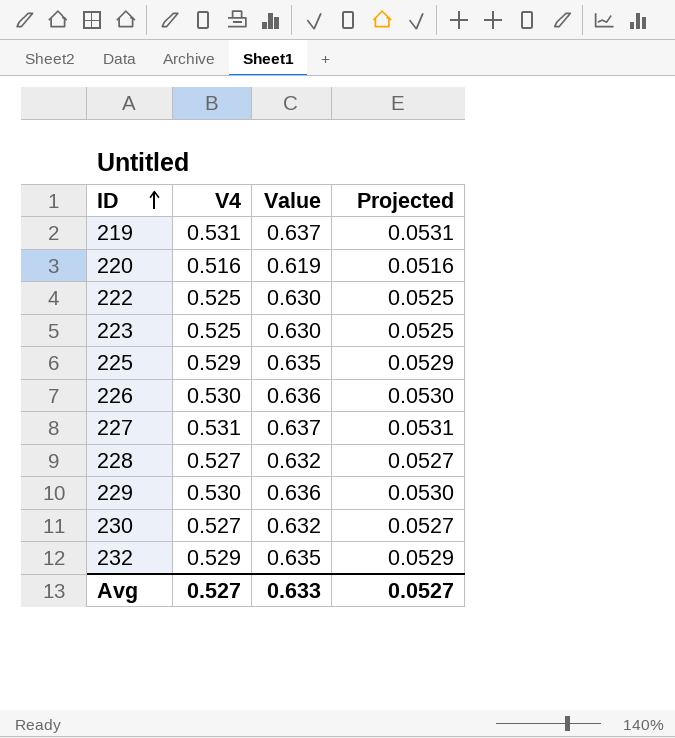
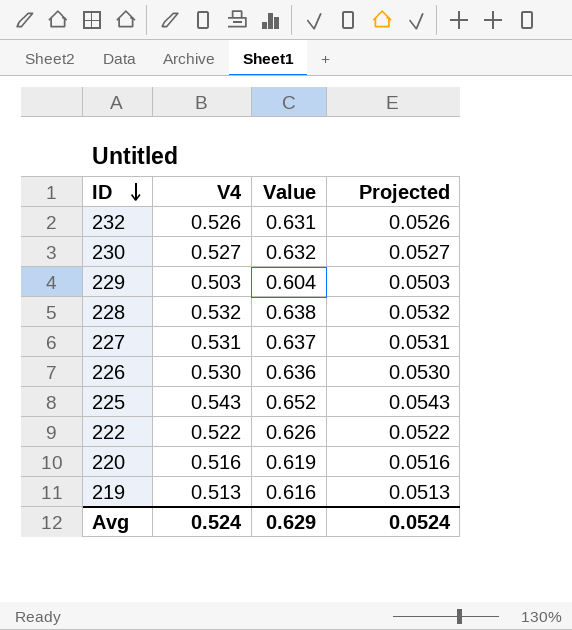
row order: ID ascending -> ID descending
row 223: 0.525 | 0.630 | 0.0525 -> none
232 | V4: 0.529 -> 0.526
232 | Value: 0.635 -> 0.631
232 | Projected: 0.0529 -> 0.0526
229 | V4: 0.530 -> 0.503
229 | Value: 0.636 -> 0.604
229 | Projected: 0.0530 -> 0.0503
228 | V4: 0.527 -> 0.532
228 | Value: 0.632 -> 0.638
228 | Projected: 0.0527 -> 0.0532
225 | V4: 0.529 -> 0.543
225 | Value: 0.635 -> 0.652
225 | Projected: 0.0529 -> 0.0543
222 | V4: 0.525 -> 0.522
222 | Value: 0.630 -> 0.626
222 | Projected: 0.0525 -> 0.0522
219 | V4: 0.531 -> 0.513
219 | Value: 0.637 -> 0.616
219 | Projected: 0.0531 -> 0.0513
Avg | V4: 0.527 -> 0.524
Avg | Value: 0.633 -> 0.629
Avg | Projected: 0.0527 -> 0.0524

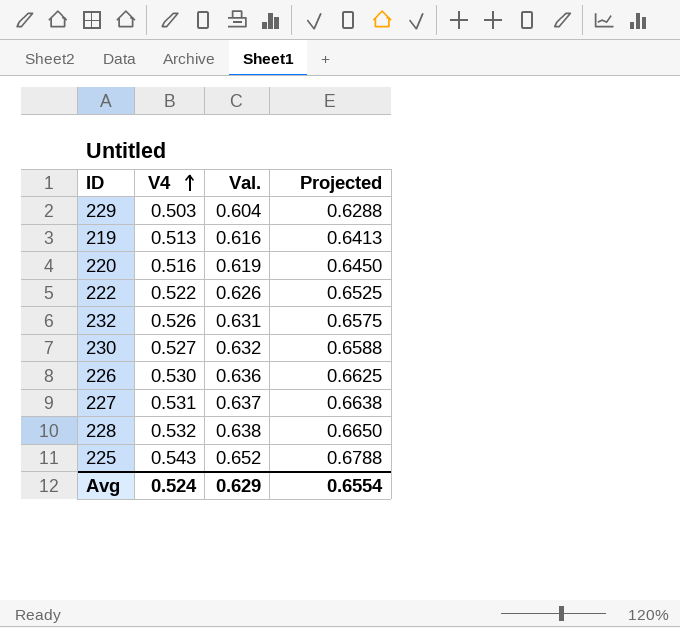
row order: ID descending -> V4 ascending
column name: Value -> Val.
column Projected | formula: [V4] * 0.1 -> [V4] * 1.25
Avg | Projected: 0.0524 -> 0.6554

